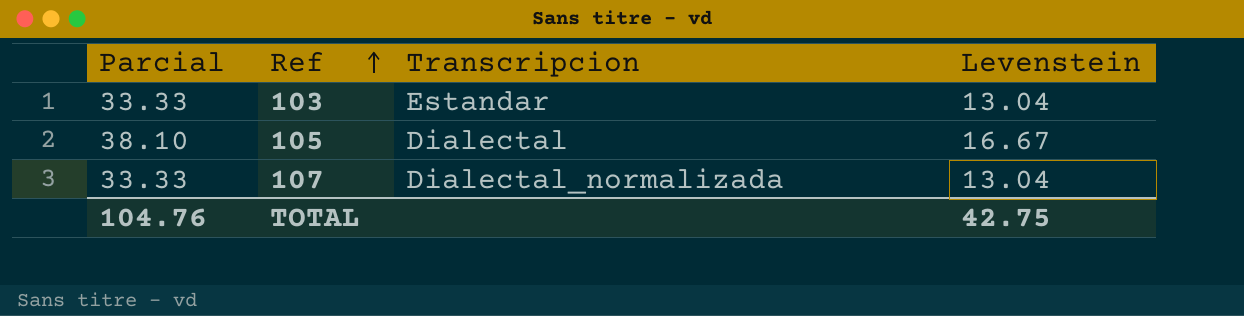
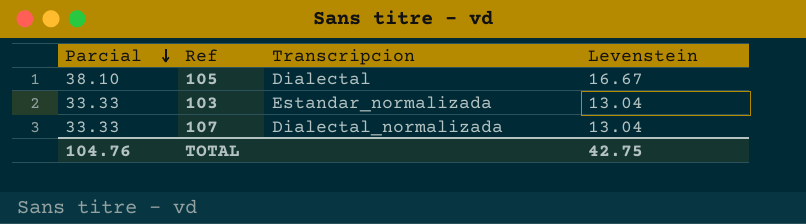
row order: Ref ascending -> Parcial descending
103 | Transcripcion: Estandar -> Estandar_normalizada

